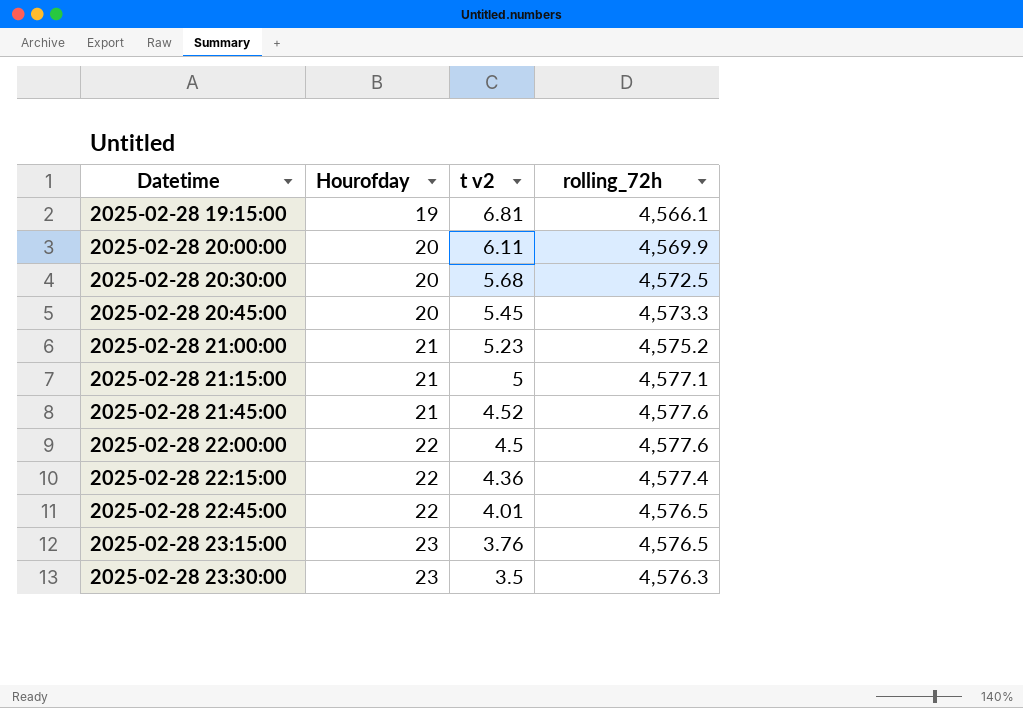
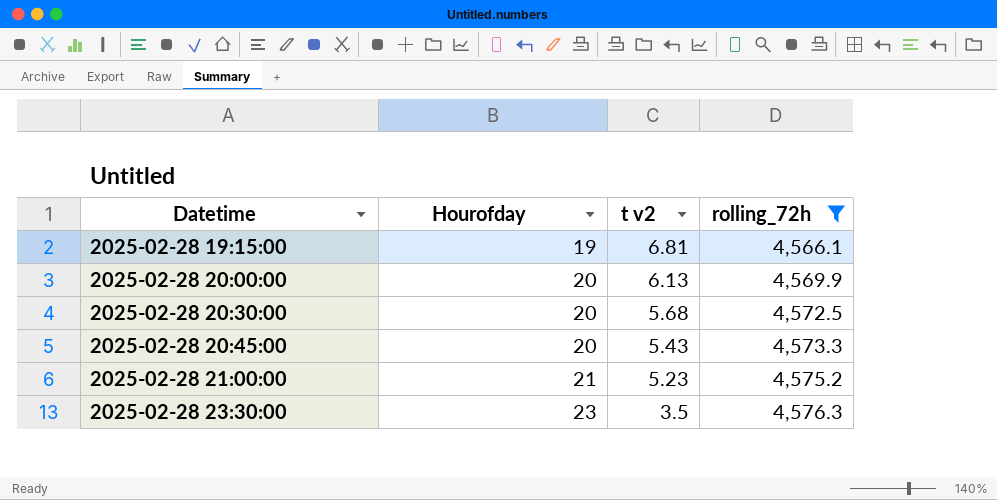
filter: none -> rolling_72h <= 4,576.3
2025-02-28 20:00:00 | t v2: 6.11 -> 6.13
2025-02-28 20:45:00 | t v2: 5.45 -> 5.43

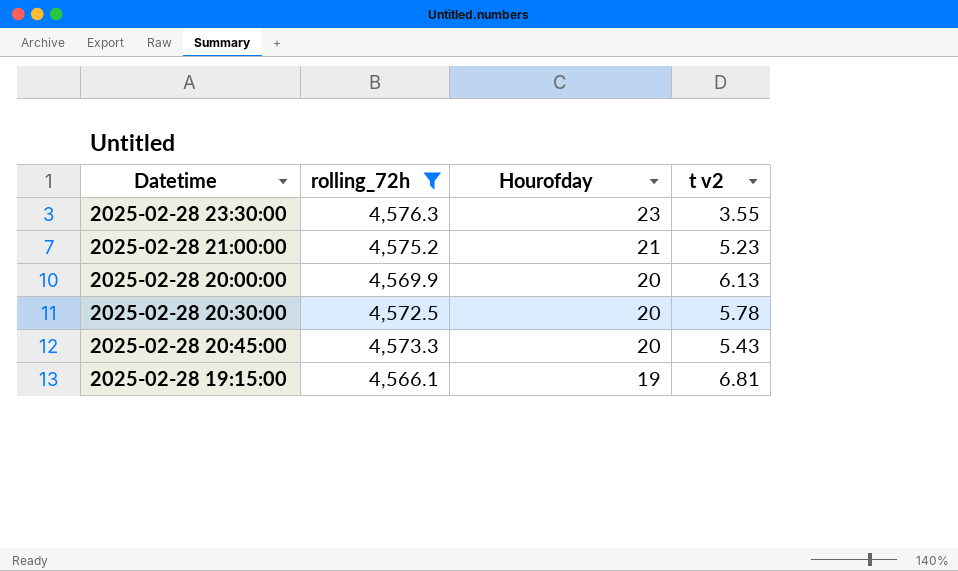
row order: Datetime ascending -> Hourofday descending
column rolling_72h | position: 4 -> 2
2025-02-28 23:30:00 | t v2: 3.5 -> 3.55
2025-02-28 20:30:00 | t v2: 5.68 -> 5.78

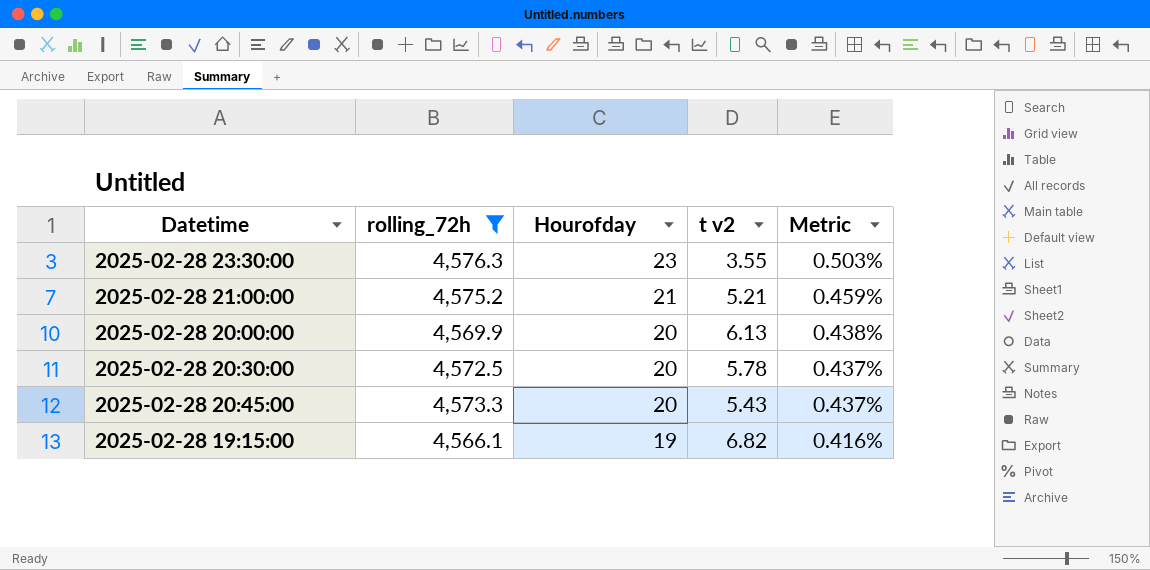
column Metric | formula: none -> [Hourofday] / [rolling_72h]
2025-02-28 21:00:00 | t v2: 5.23 -> 5.21
2025-02-28 19:15:00 | t v2: 6.81 -> 6.82

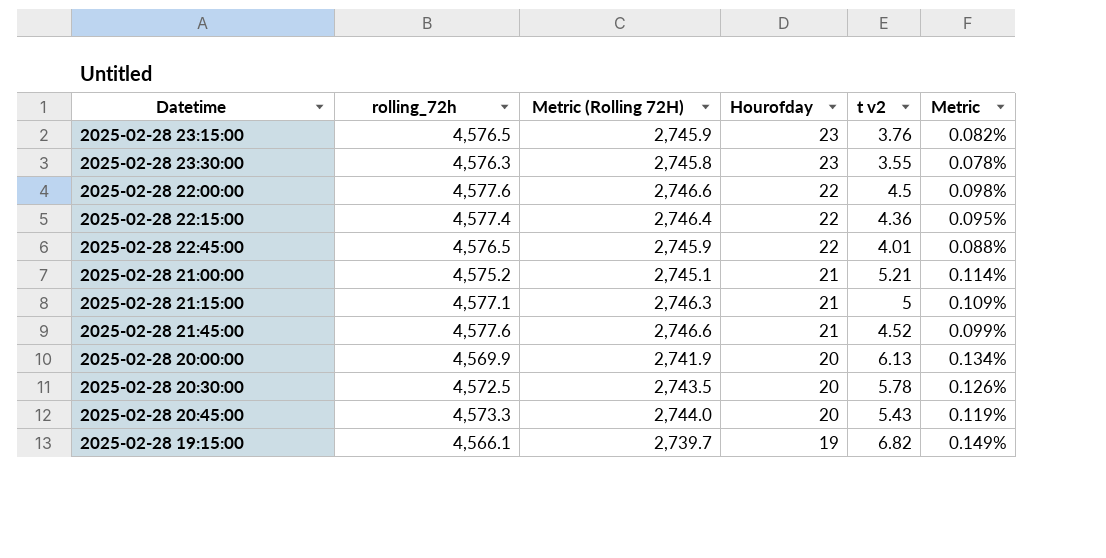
filter: rolling_72h <= 4,576.3 -> none
column Metric (Rolling 72H) | formula: none -> [rolling_72h] * 0.6
column Metric | formula: [Hourofday] / [rolling_72h] -> [t v2] / [rolling_72h]

